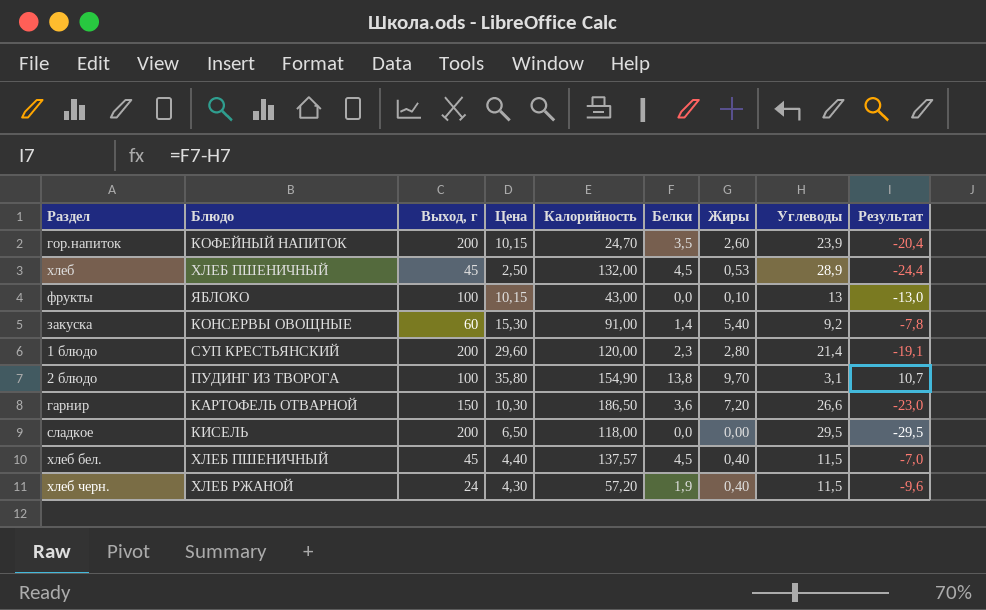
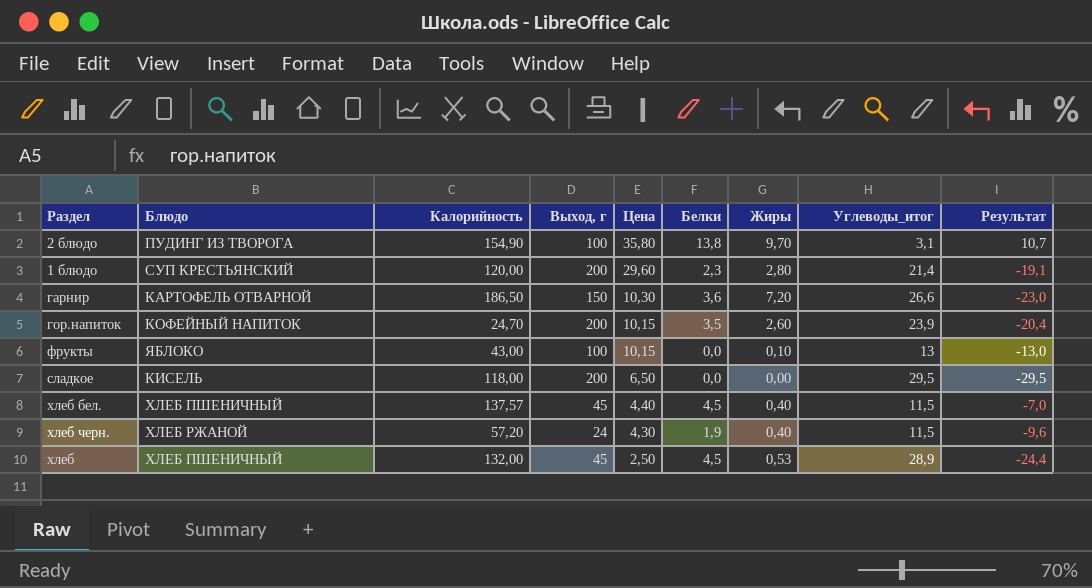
row order: none -> Цена descending
column Калорийность | position: 5 -> 3
column name: Углеводы -> Углеводы_итог
row закуска: КОНСЕРВЫ ОВОЩНЫЕ | 60 | 15,30 | 91,00 | 1,4 | 5,40 | 9,2 | -7,8 -> none

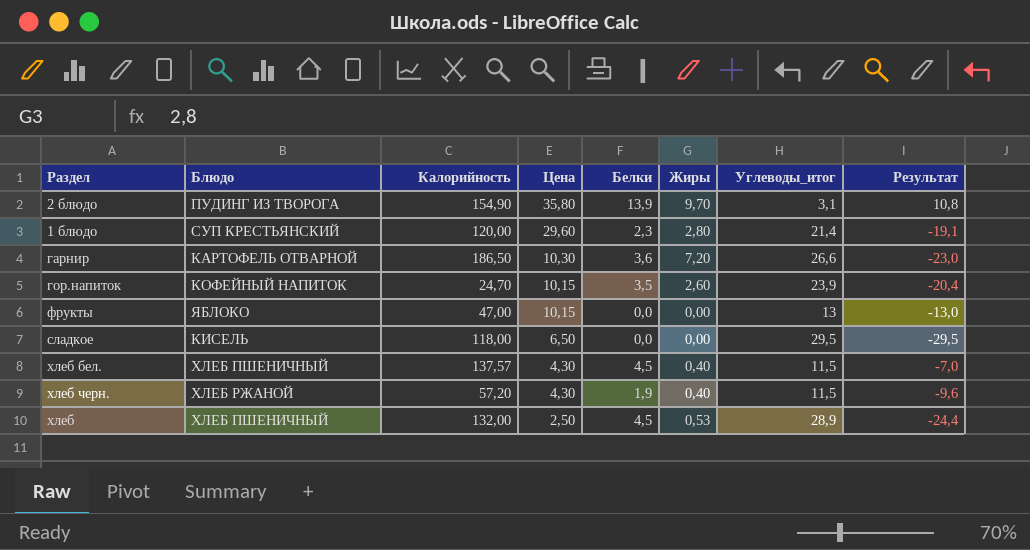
column Выход, г | position: 4 -> none
2 блюдо | Белки: 13,8 -> 13,9
2 блюдо | Результат: 10,7 -> 10,8
фрукты | Калорийность: 43,00 -> 47,00
фрукты | Жиры: 0,10 -> 0,00
хлеб бел. | Цена: 4,40 -> 4,30

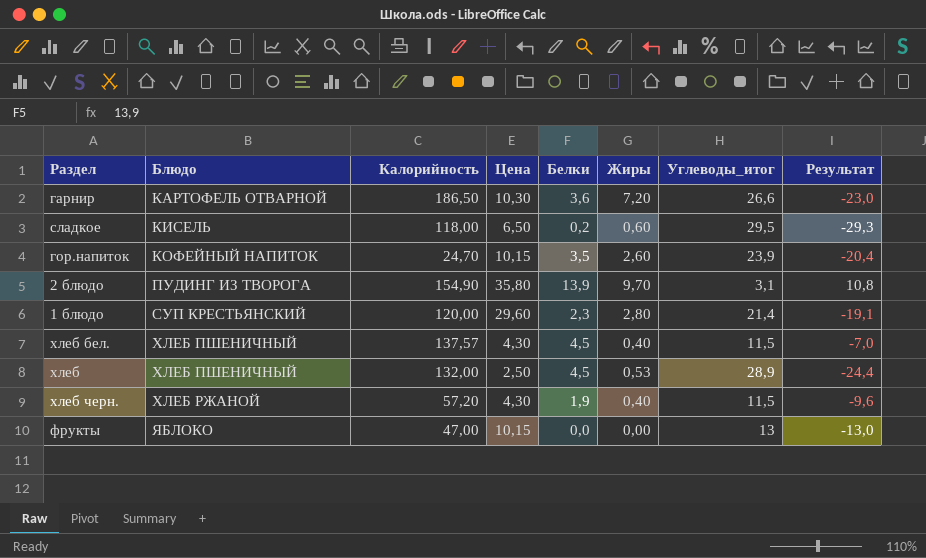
row order: Цена descending -> Блюдо ascending
сладкое | Белки: 0,0 -> 0,2
сладкое | Жиры: 0,00 -> 0,60
сладкое | Результат: -29,5 -> -29,3

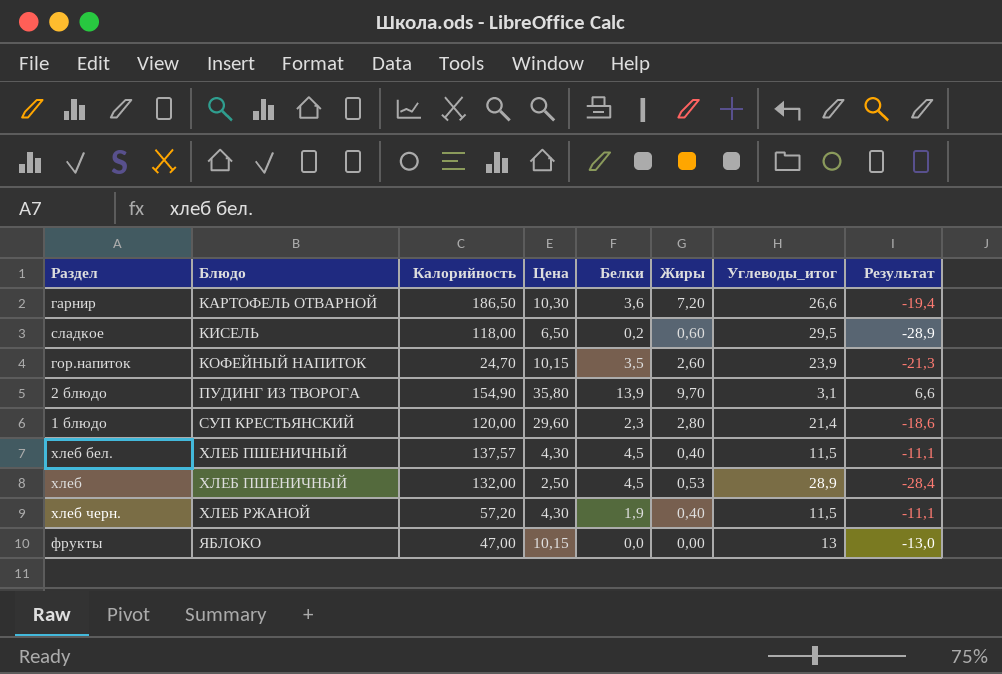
column Результат | formula: [Белки] - [Углеводы_итог] -> [Жиры] - [Углеводы_итог]

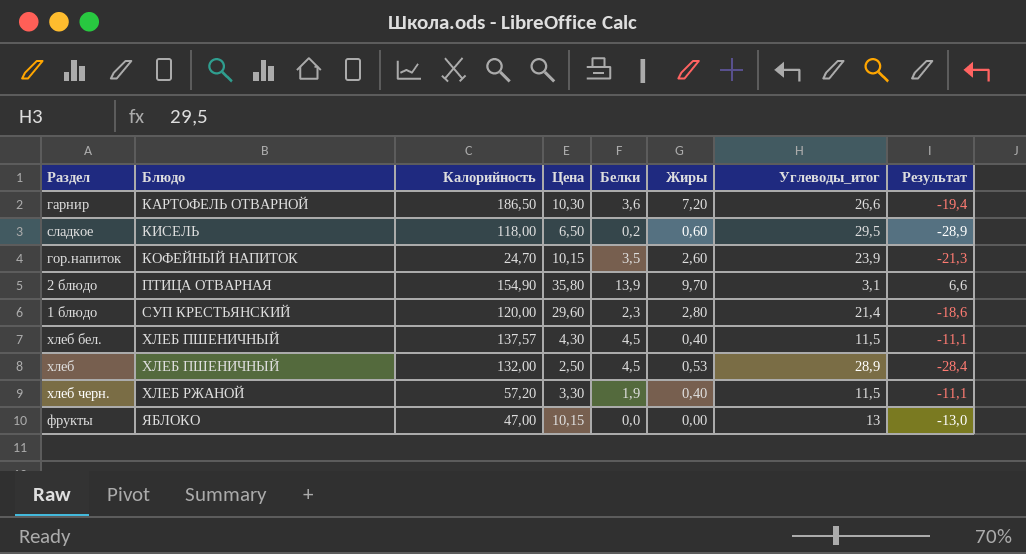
2 блюдо | Блюдо: ПУДИНГ ИЗ ТВОРОГА -> ПТИЦА ОТВАРНАЯ
хлеб черн. | Цена: 4,30 -> 3,30

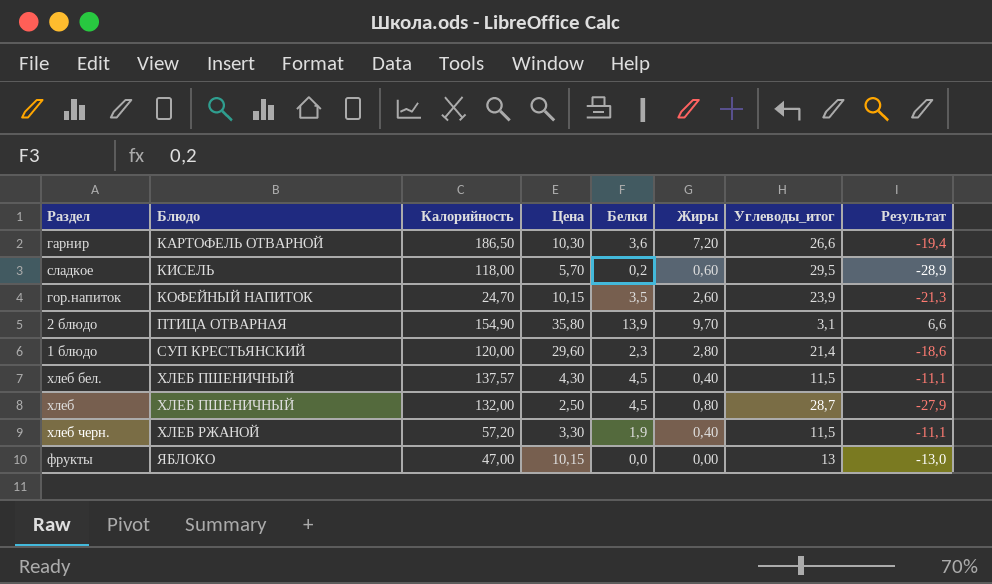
сладкое | Цена: 6,50 -> 5,70
хлеб | Жиры: 0,53 -> 0,80
хлеб | Углеводы_итог: 28,9 -> 28,7
хлеб | Результат: -28,4 -> -27,9

